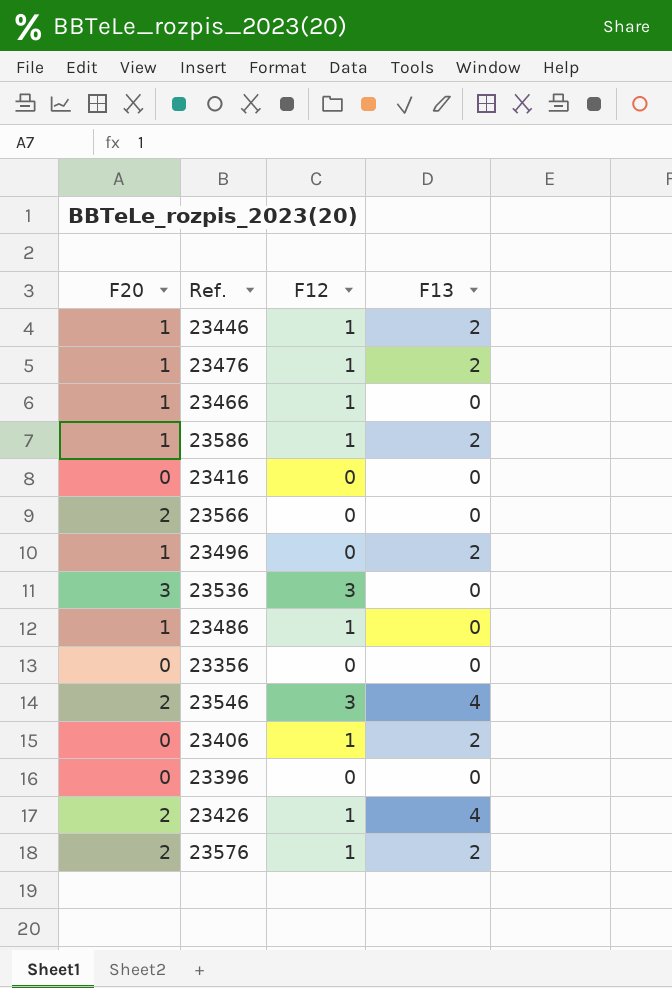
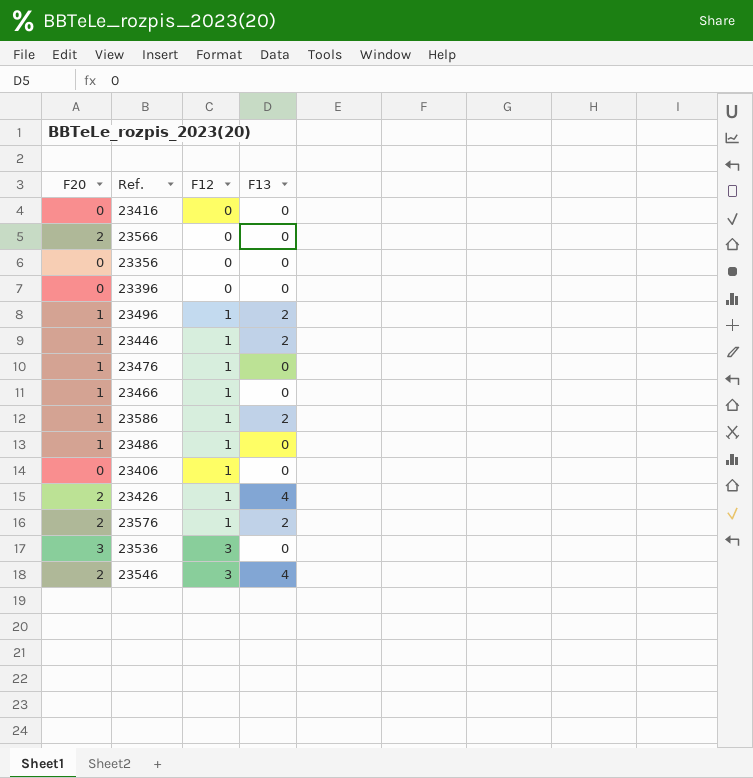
row order: none -> F12 ascending
23496 | F12: 0 -> 1
23476 | F13: 2 -> 0
23406 | F13: 2 -> 0

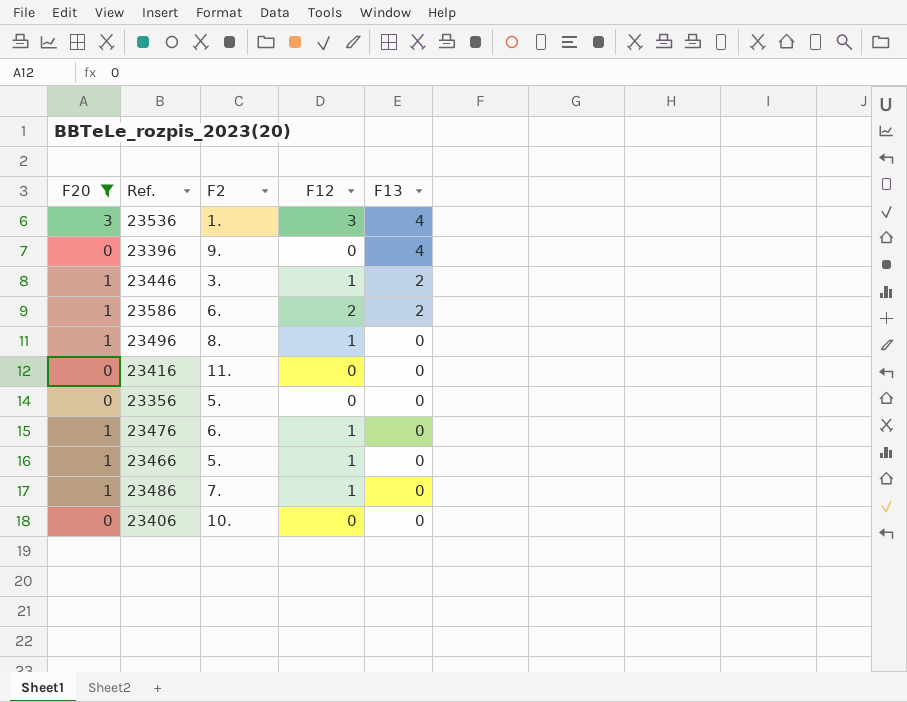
filter: none -> F20 != 2
row order: F12 ascending -> F13 descending
column F2 | position: none -> 3
23536 | F13: 0 -> 4
23396 | F13: 0 -> 4
23586 | F12: 1 -> 2
23496 | F13: 2 -> 0
23406 | F12: 1 -> 0

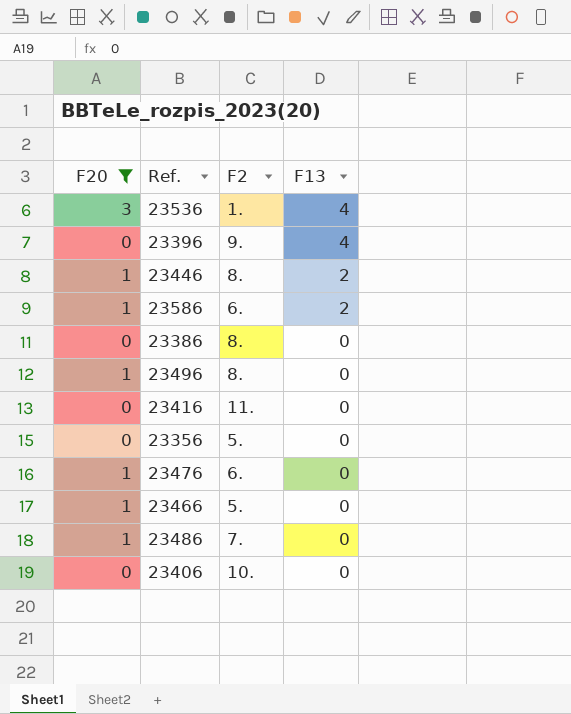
column F12 | position: 4 -> none
23446 | F2: 3. -> 8.
row 23386: none -> 0 | 8. | 0

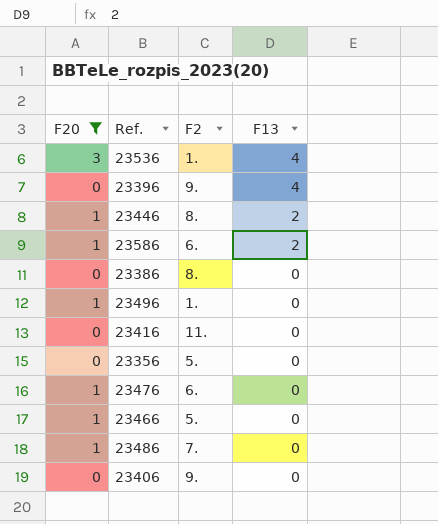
23496 | F2: 8. -> 1.
23406 | F2: 10. -> 9.

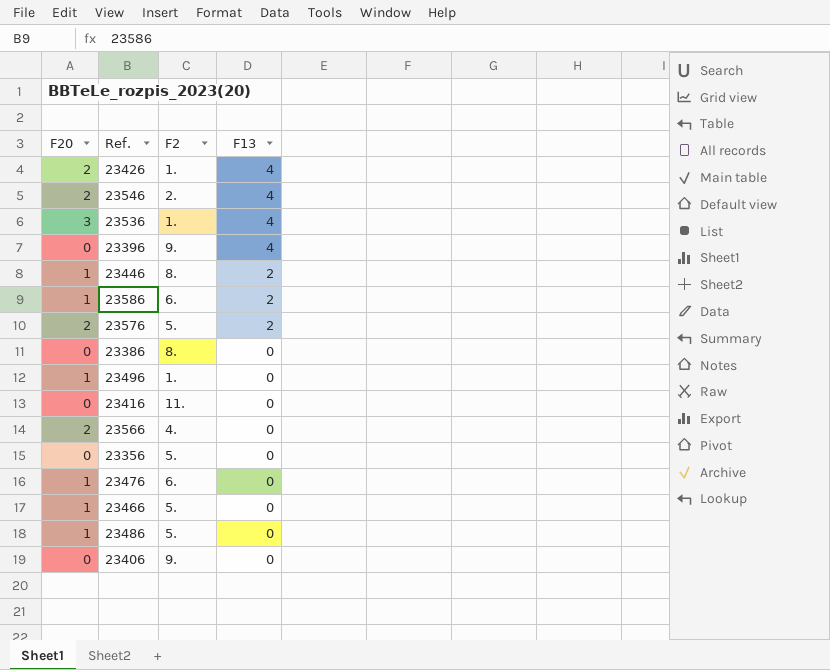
filter: F20 != 2 -> none
23486 | F2: 7. -> 5.

